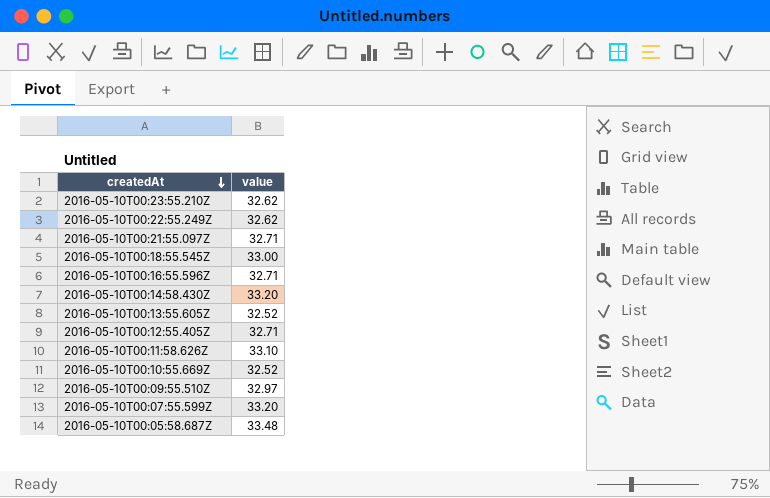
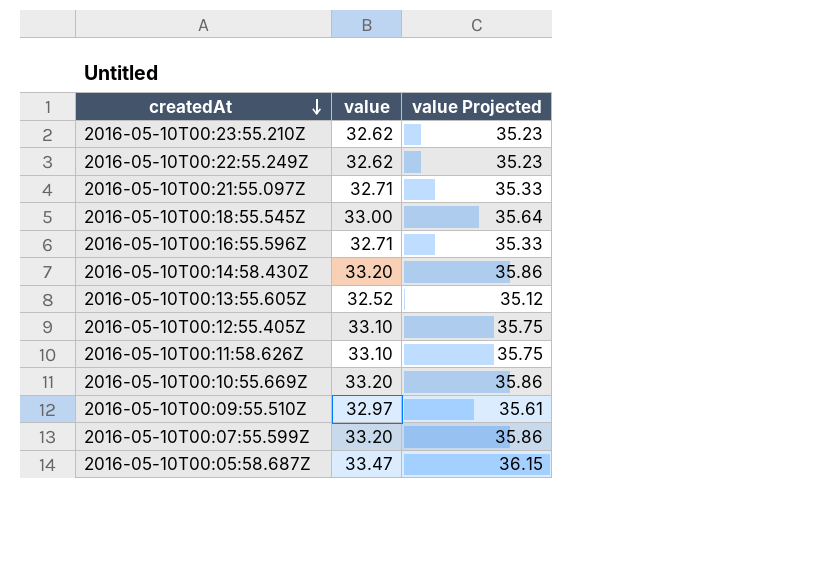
column value Projected | formula: none -> [value] * 1.08
2016-05-10T00:12:55.405Z | value: 32.71 -> 33.10
2016-05-10T00:10:55.669Z | value: 32.52 -> 33.20
2016-05-10T00:05:58.687Z | value: 33.48 -> 33.47

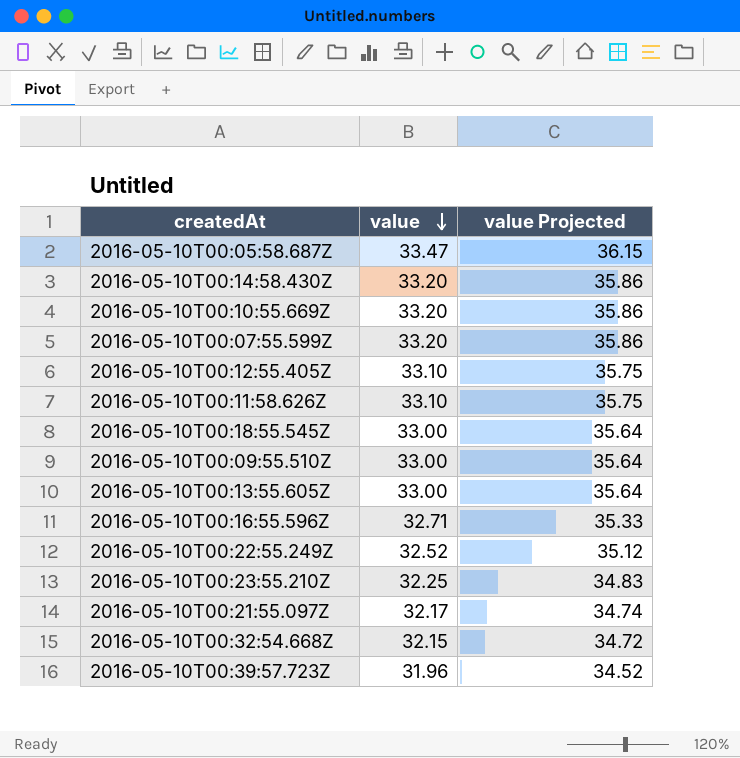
row order: createdAt descending -> value descending
2016-05-10T00:09:55.510Z | value: 32.97 -> 33.00
2016-05-10T00:09:55.510Z | value Projected: 35.61 -> 35.64
2016-05-10T00:13:55.605Z | value: 32.52 -> 33.00
2016-05-10T00:13:55.605Z | value Projected: 35.12 -> 35.64
2016-05-10T00:22:55.249Z | value: 32.62 -> 32.52
2016-05-10T00:22:55.249Z | value Projected: 35.23 -> 35.12
2016-05-10T00:23:55.210Z | value: 32.62 -> 32.25
2016-05-10T00:23:55.210Z | value Projected: 35.23 -> 34.83
2016-05-10T00:21:55.097Z | value: 32.71 -> 32.17
2016-05-10T00:21:55.097Z | value Projected: 35.33 -> 34.74
row 2016-05-10T00:32:54.668Z: none -> 32.15 | 34.72
row 2016-05-10T00:39:57.723Z: none -> 31.96 | 34.52

